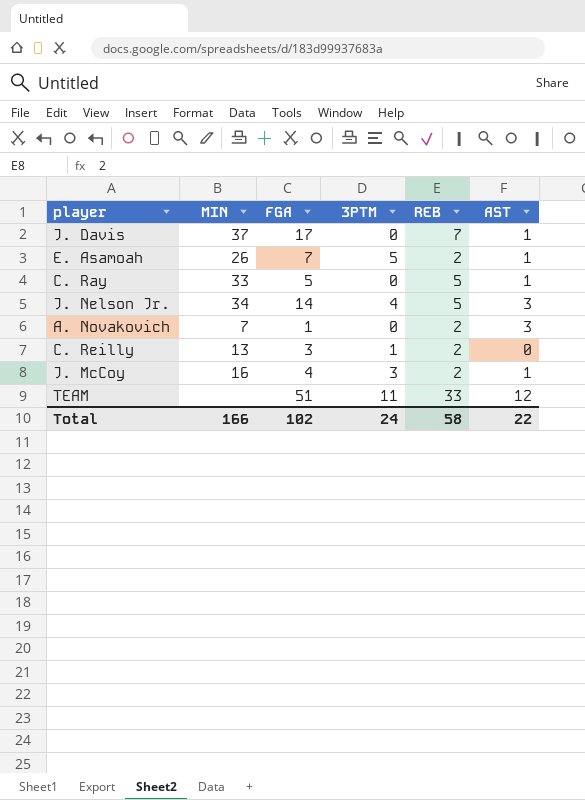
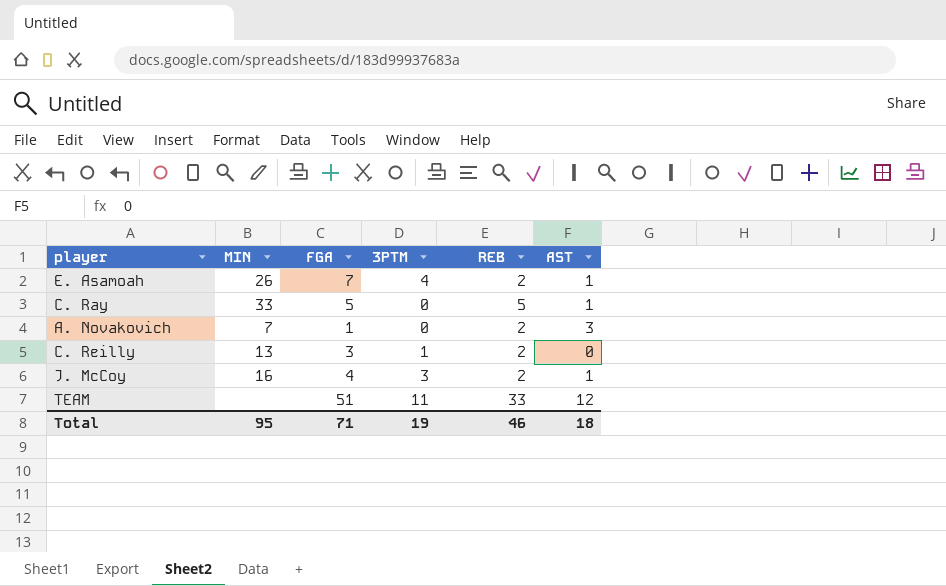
row J. Davis: 37 | 17 | 0 | 7 | 1 -> none
row J. Nelson Jr.: 34 | 14 | 4 | 5 | 3 -> none
E. Asamoah | 3PTM: 5 -> 4
Total | MIN: 166 -> 95
Total | FGA: 102 -> 71
Total | 3PTM: 24 -> 19
Total | REB: 58 -> 46
Total | AST: 22 -> 18

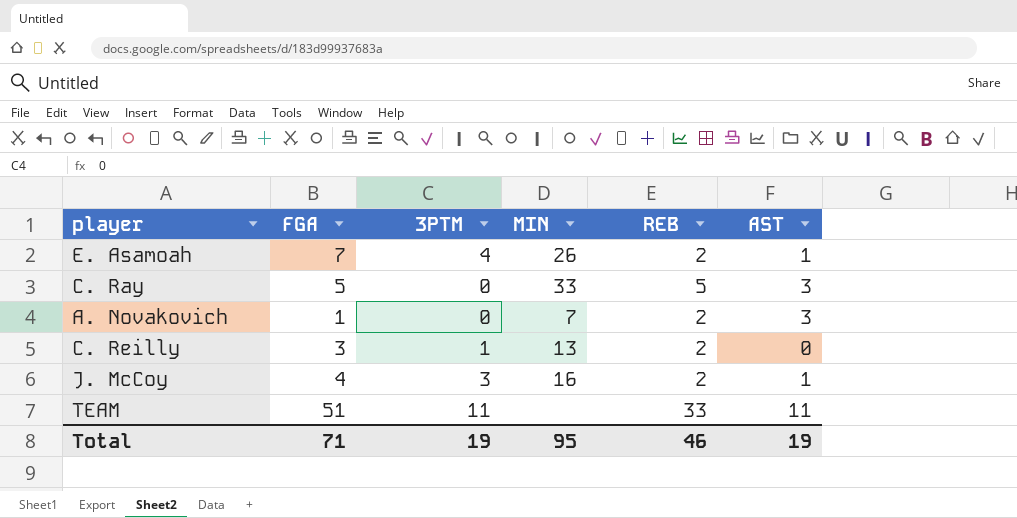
column MIN | position: 2 -> 4
C. Ray | AST: 1 -> 3
TEAM | AST: 12 -> 11
Total | AST: 18 -> 19

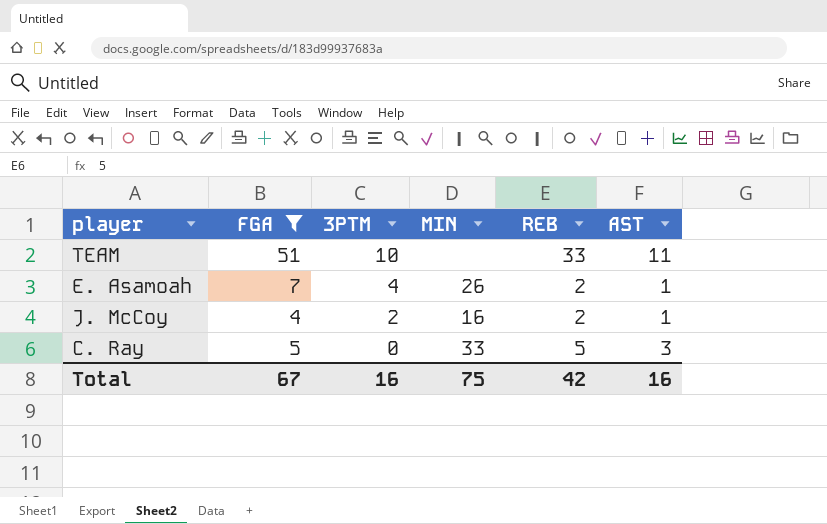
filter: none -> FGA >= 4
row order: none -> 3PTM descending
TEAM | 3PTM: 11 -> 10
J. McCoy | 3PTM: 3 -> 2
Total | FGA: 71 -> 67
Total | 3PTM: 19 -> 16
Total | MIN: 95 -> 75
Total | REB: 46 -> 42
Total | AST: 19 -> 16

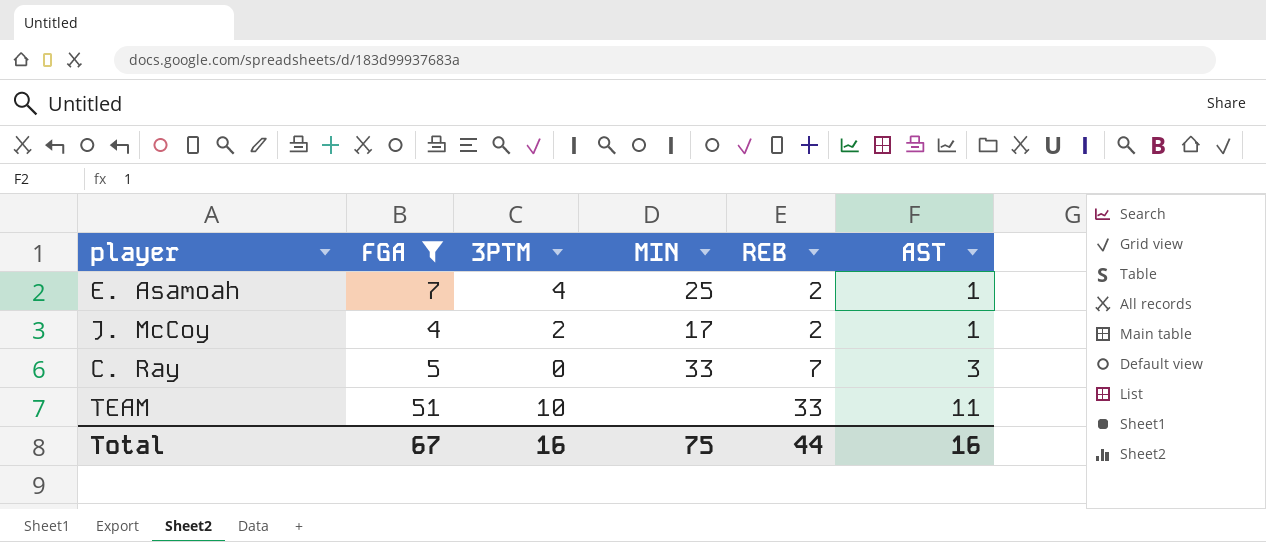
row order: 3PTM descending -> REB ascending
E. Asamoah | MIN: 26 -> 25
J. McCoy | MIN: 16 -> 17
C. Ray | REB: 5 -> 7
Total | REB: 42 -> 44

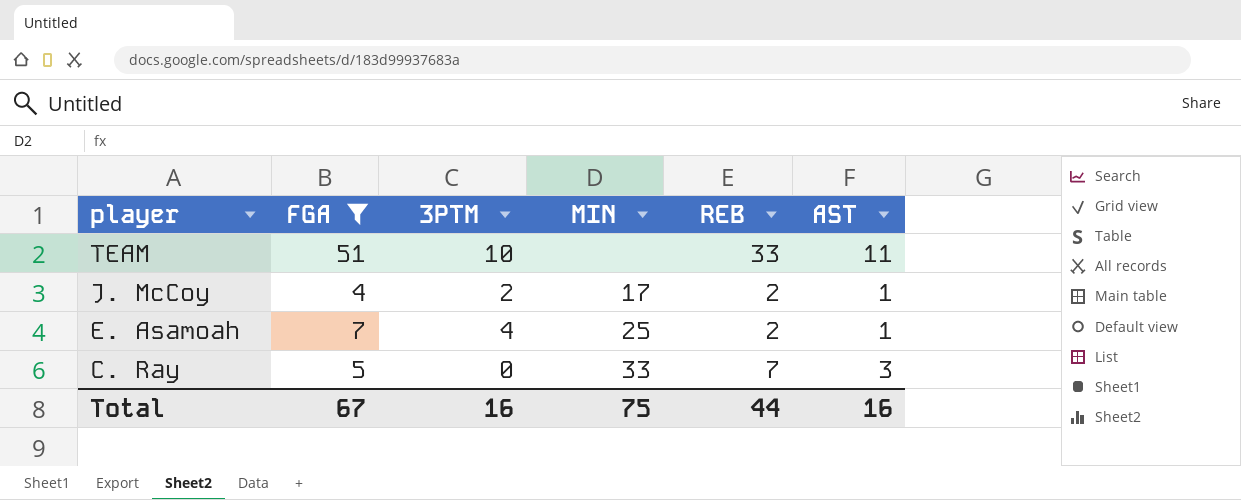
row order: REB ascending -> player descending

